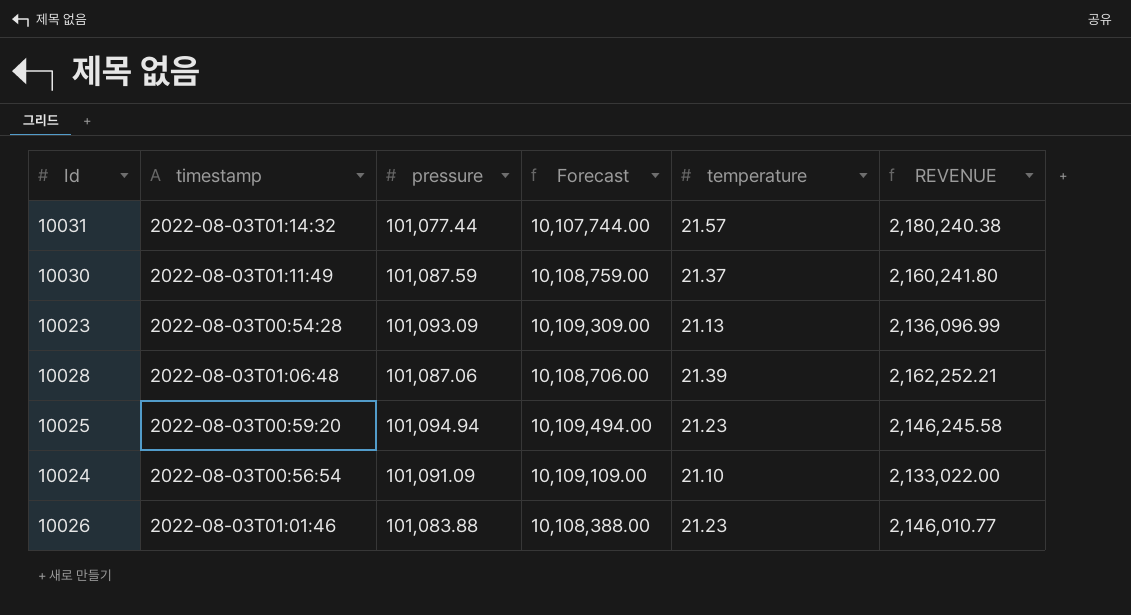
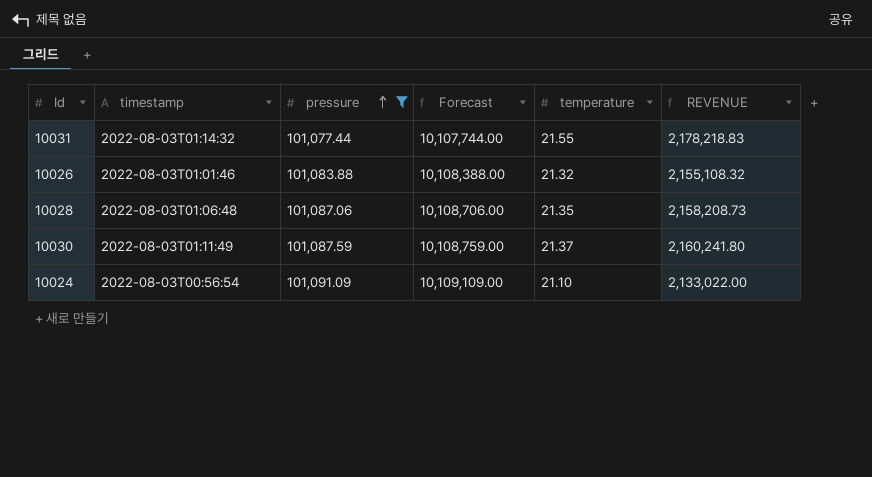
filter: none -> pressure <= 101,091.09
row order: none -> pressure ascending
10031 | temperature: 21.57 -> 21.55
10031 | REVENUE: 2,180,240.38 -> 2,178,218.83
10026 | temperature: 21.23 -> 21.32
10026 | REVENUE: 2,146,010.77 -> 2,155,108.32
10028 | temperature: 21.39 -> 21.35
10028 | REVENUE: 2,162,252.21 -> 2,158,208.73

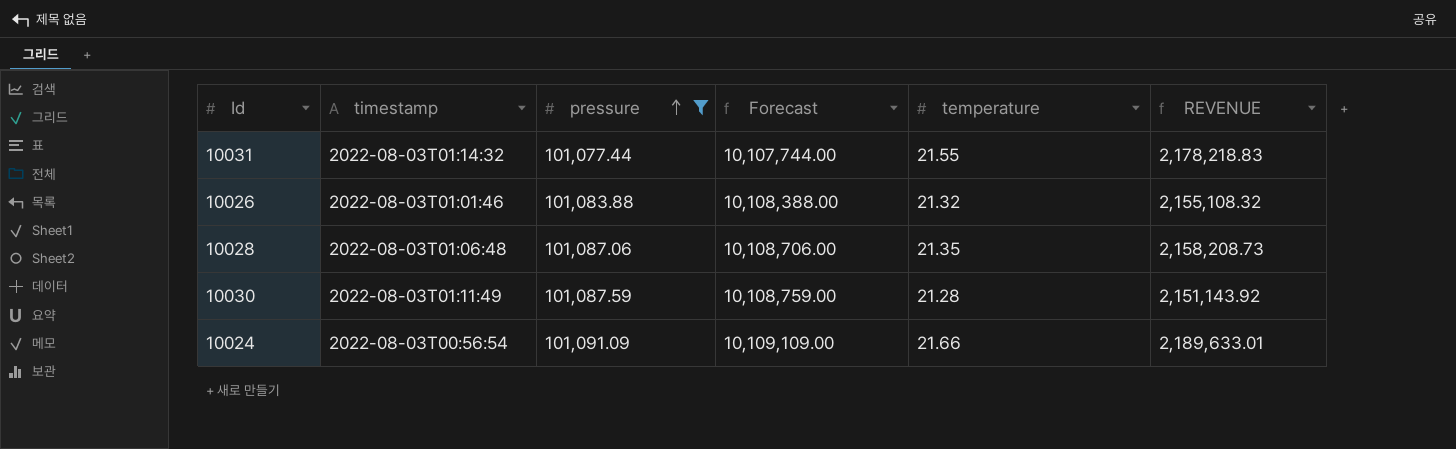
10030 | temperature: 21.37 -> 21.28
10030 | REVENUE: 2,160,241.80 -> 2,151,143.92
10024 | temperature: 21.10 -> 21.66
10024 | REVENUE: 2,133,022.00 -> 2,189,633.01

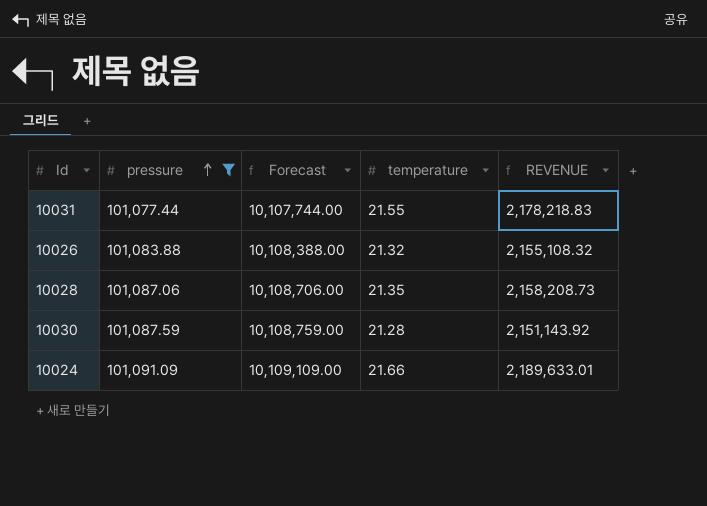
column timestamp | position: 2 -> none

